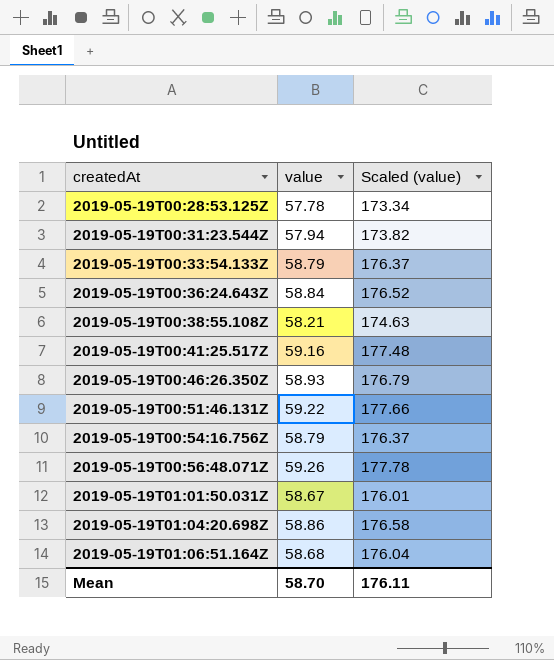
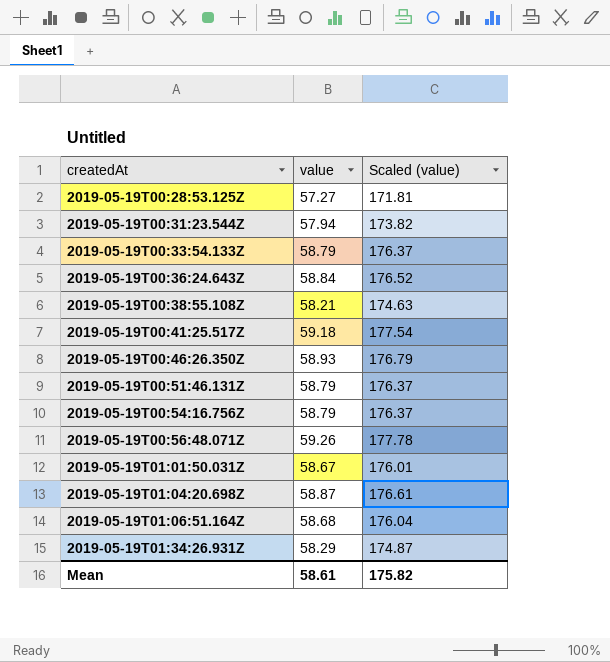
2019-05-19T00:28:53.125Z | value: 57.78 -> 57.27
2019-05-19T00:28:53.125Z | Scaled (value): 173.34 -> 171.81
2019-05-19T00:41:25.517Z | value: 59.16 -> 59.18
2019-05-19T00:41:25.517Z | Scaled (value): 177.48 -> 177.54
2019-05-19T00:51:46.131Z | value: 59.22 -> 58.79
2019-05-19T00:51:46.131Z | Scaled (value): 177.66 -> 176.37
2019-05-19T01:04:20.698Z | value: 58.86 -> 58.87
2019-05-19T01:04:20.698Z | Scaled (value): 176.58 -> 176.61
row 2019-05-19T01:34:26.931Z: none -> 58.29 | 174.87
Mean | value: 58.70 -> 58.61
Mean | Scaled (value): 176.11 -> 175.82

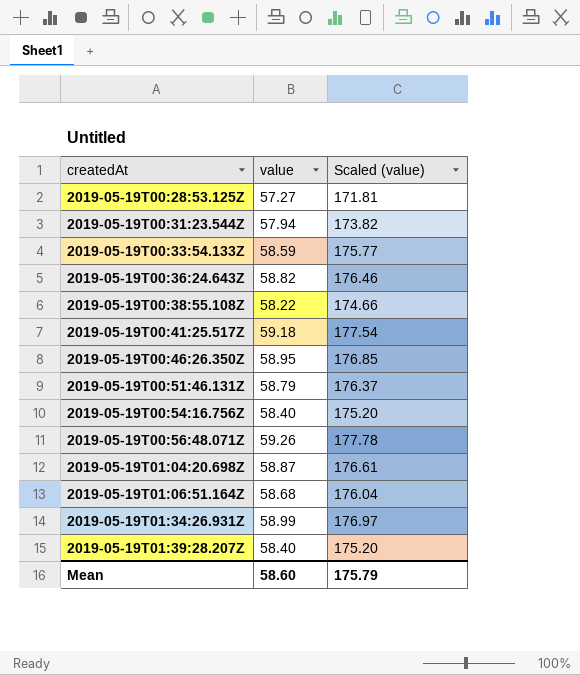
row 2019-05-19T01:01:50.031Z: 58.67 | 176.01 -> none
2019-05-19T00:33:54.133Z | value: 58.79 -> 58.59
2019-05-19T00:33:54.133Z | Scaled (value): 176.37 -> 175.77
2019-05-19T00:36:24.643Z | value: 58.84 -> 58.82
2019-05-19T00:36:24.643Z | Scaled (value): 176.52 -> 176.46
2019-05-19T00:38:55.108Z | value: 58.21 -> 58.22
2019-05-19T00:38:55.108Z | Scaled (value): 174.63 -> 174.66
2019-05-19T00:46:26.350Z | value: 58.93 -> 58.95
2019-05-19T00:46:26.350Z | Scaled (value): 176.79 -> 176.85
2019-05-19T00:54:16.756Z | value: 58.79 -> 58.40
2019-05-19T00:54:16.756Z | Scaled (value): 176.37 -> 175.20
2019-05-19T01:34:26.931Z | value: 58.29 -> 58.99
2019-05-19T01:34:26.931Z | Scaled (value): 174.87 -> 176.97
row 2019-05-19T01:39:28.207Z: none -> 58.40 | 175.20
Mean | value: 58.61 -> 58.60
Mean | Scaled (value): 175.82 -> 175.79

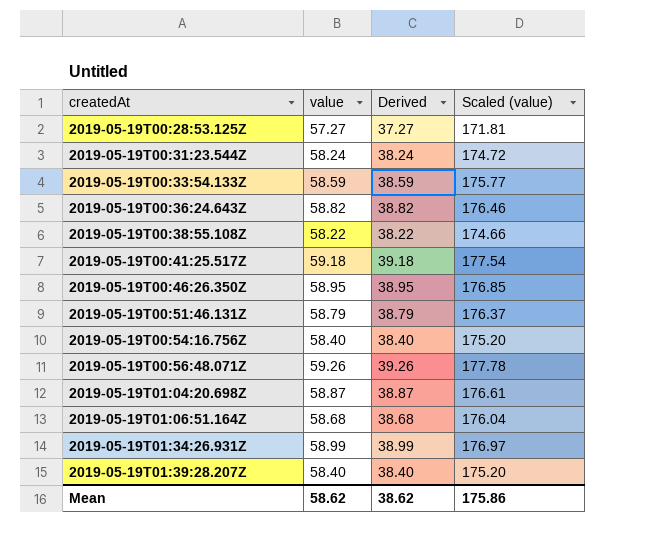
column Derived | formula: none -> [value] - 20
2019-05-19T00:31:23.544Z | value: 57.94 -> 58.24
2019-05-19T00:31:23.544Z | Scaled (value): 173.82 -> 174.72
Mean | value: 58.60 -> 58.62
Mean | Scaled (value): 175.79 -> 175.86

